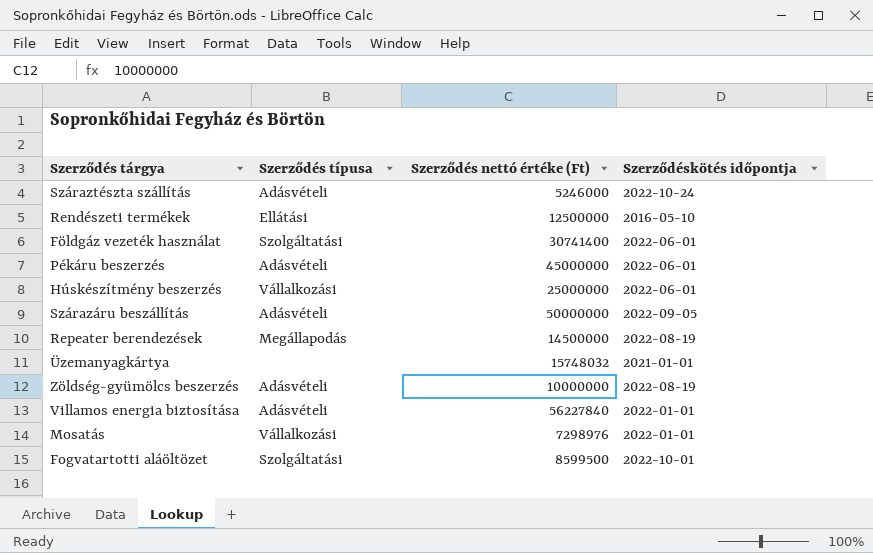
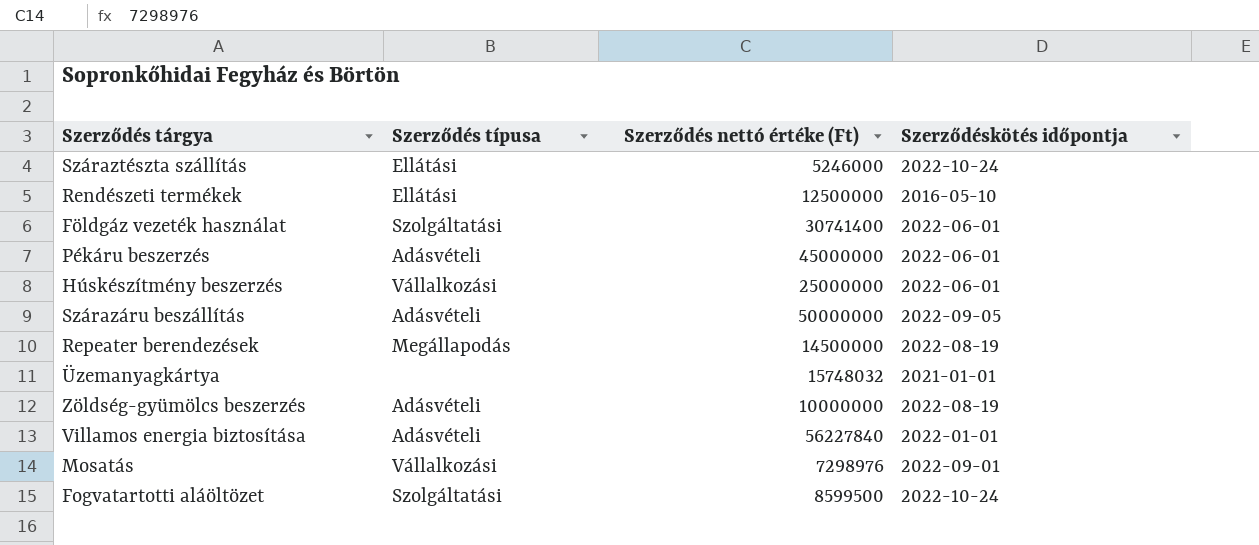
Száraztészta szállítás | Szerződés típusa: Adásvételi -> Ellátási
Mosatás | Szerződéskötés időpontja: 2022-01-01 -> 2022-09-01
Fogvatartotti aláöltözet | Szerződéskötés időpontja: 2022-10-01 -> 2022-10-24

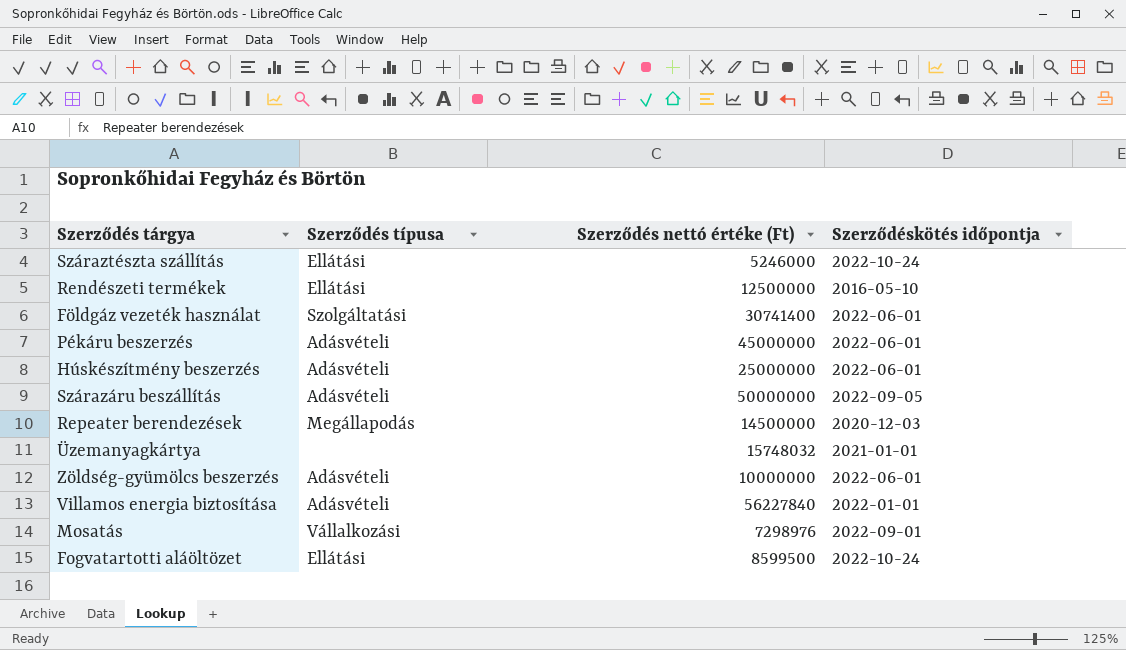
Húskészítmény beszerzés | Szerződés típusa: Vállalkozási -> Adásvételi
Repeater berendezések | Szerződéskötés időpontja: 2022-08-19 -> 2020-12-03
Zöldség-gyümölcs beszerzés | Szerződéskötés időpontja: 2022-08-19 -> 2022-06-01
Fogvatartotti aláöltözet | Szerződés típusa: Szolgáltatási -> Ellátási

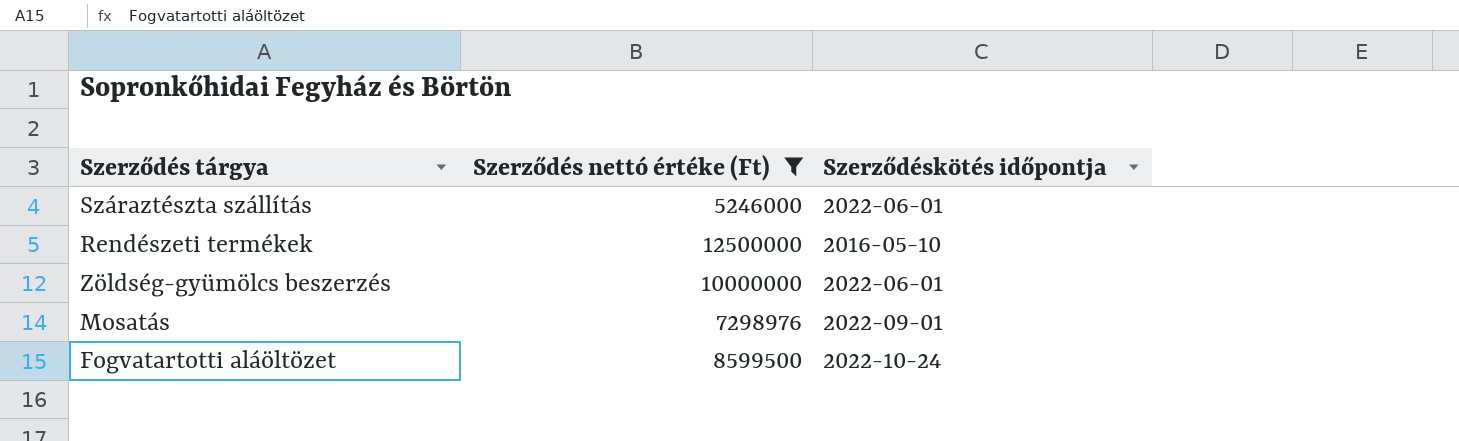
filter: none -> Szerződés nettó értéke (Ft) <= 12500000
column Szerződés típusa | position: 2 -> none
Száraztészta szállítás | Szerződéskötés időpontja: 2022-10-24 -> 2022-06-01

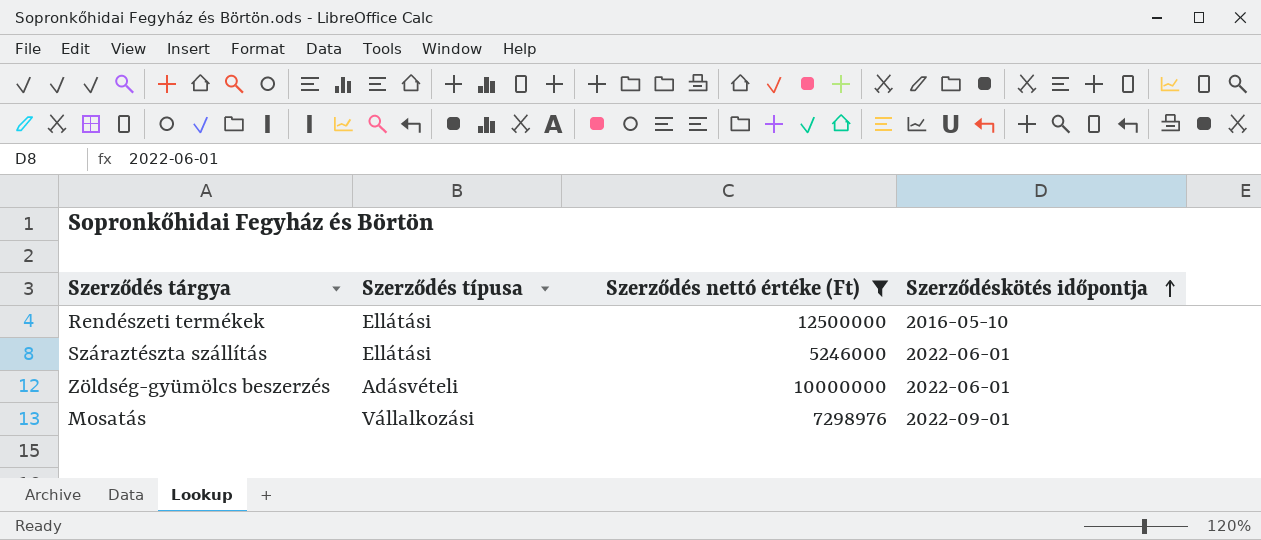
row order: none -> Szerződéskötés időpontja ascending
column Szerződés típusa | position: none -> 2
row Fogvatartotti aláöltözet: 8599500 | 2022-10-24 -> none

